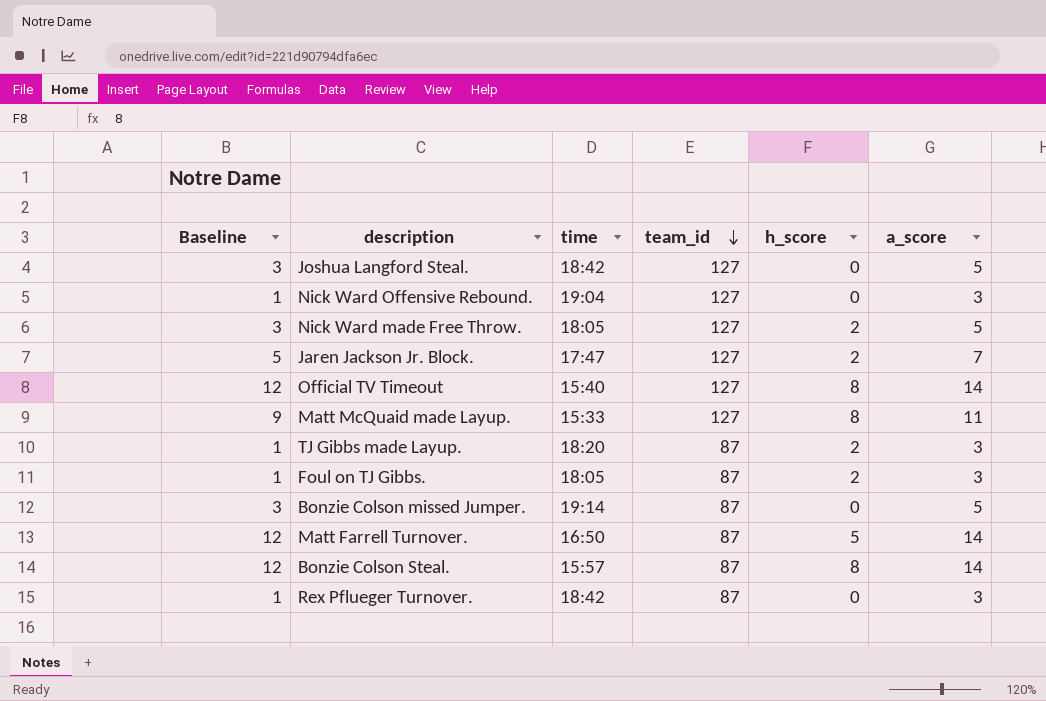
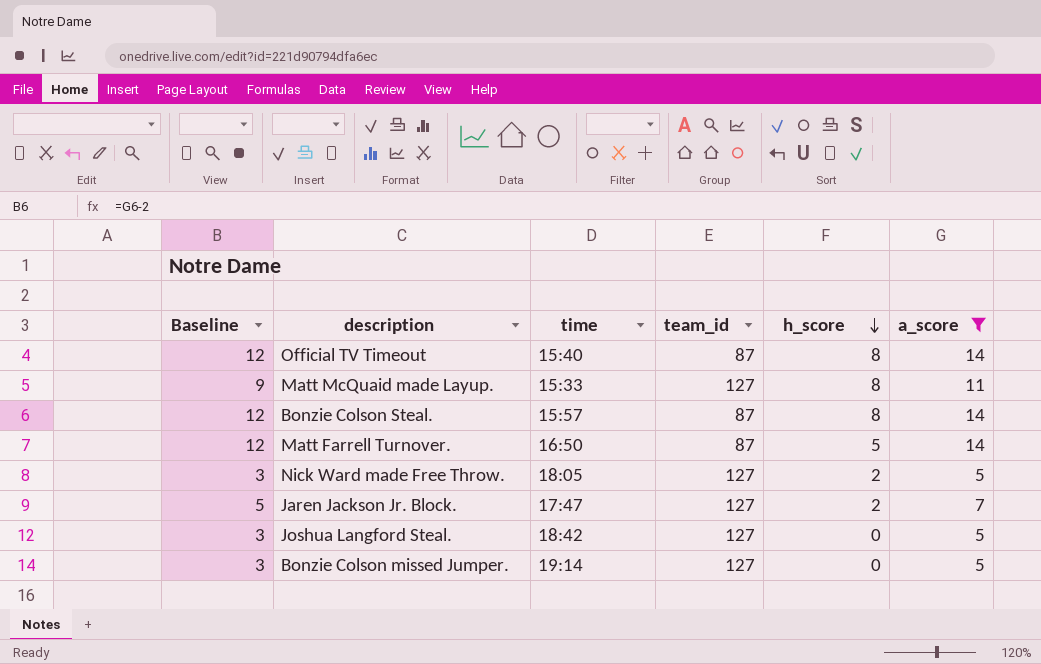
filter: none -> a_score != 3
row order: team_id descending -> h_score descending
Official TV Timeout | team_id: 127 -> 87
Bonzie Colson missed Jumper. | team_id: 87 -> 127

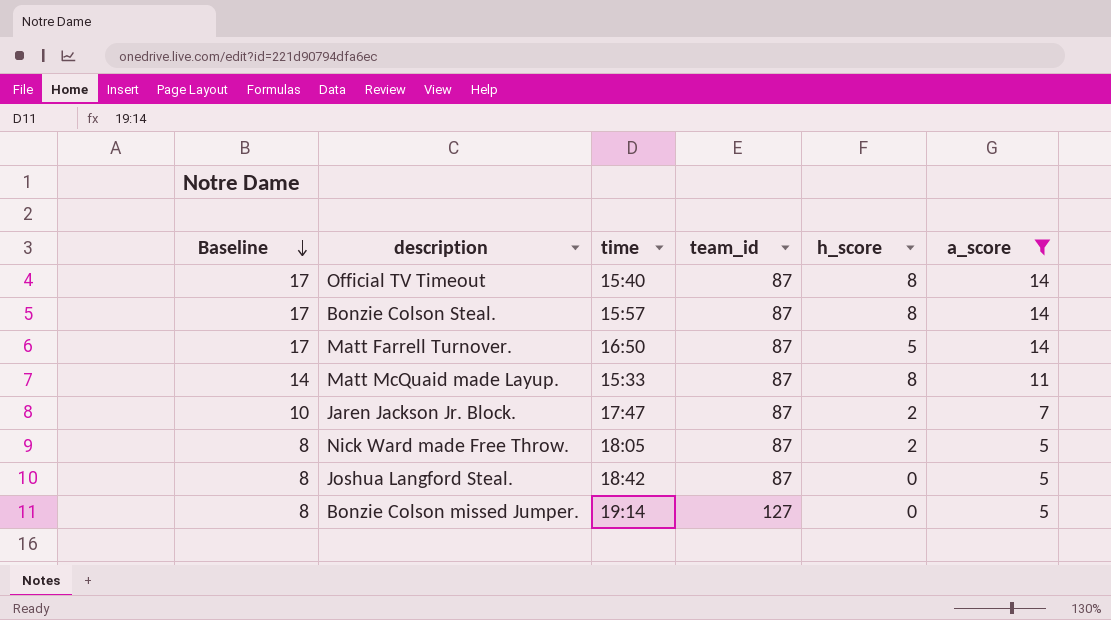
row order: h_score descending -> Baseline descending
column Baseline | formula: [a_score] - 2 -> [a_score] + 3
Matt McQuaid made Layup. | team_id: 127 -> 87
Jaren Jackson Jr. Block. | team_id: 127 -> 87
Nick Ward made Free Throw. | team_id: 127 -> 87
Joshua Langford Steal. | team_id: 127 -> 87

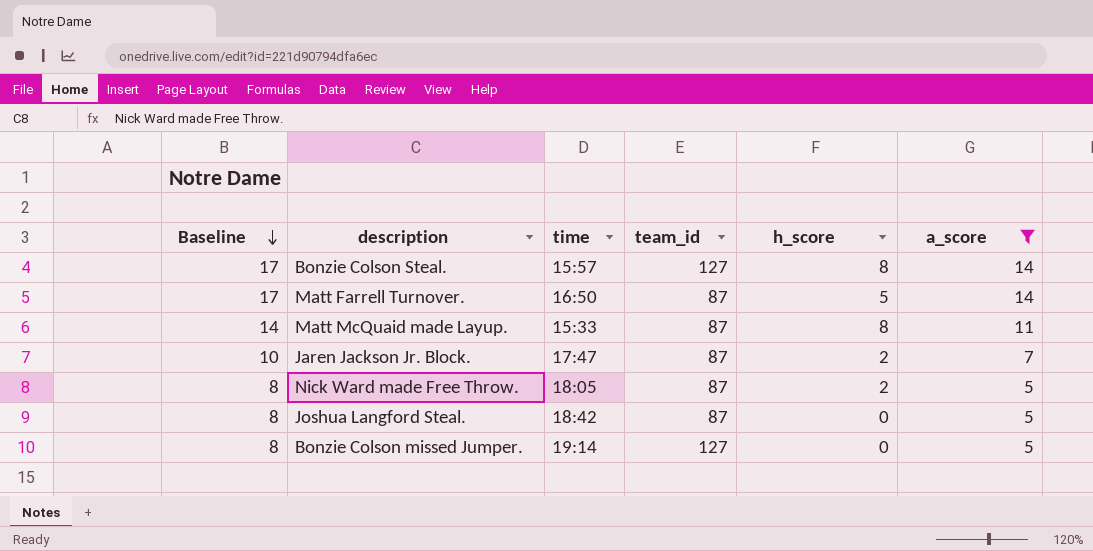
row Official TV Timeout: 17 | 15:40 | 87 | 8 | 14 -> none
Bonzie Colson Steal. | team_id: 87 -> 127

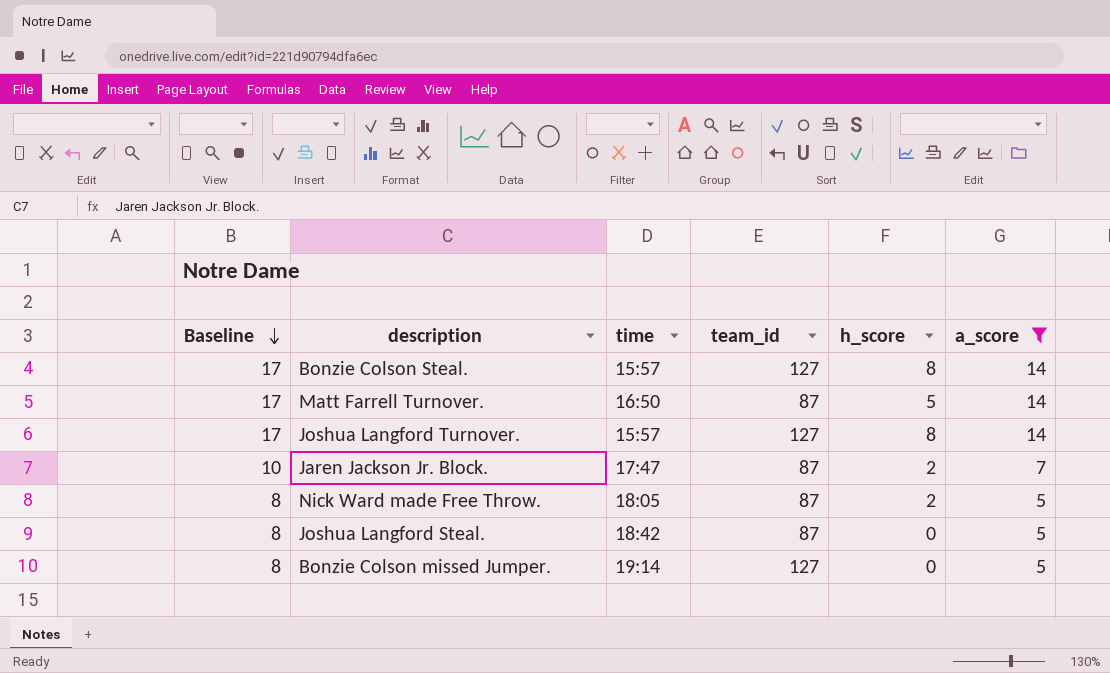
row Matt McQuaid made Layup.: 14 | 15:33 | 87 | 8 | 11 -> none
row Joshua Langford Turnover.: none -> 17 | 15:57 | 127 | 8 | 14

